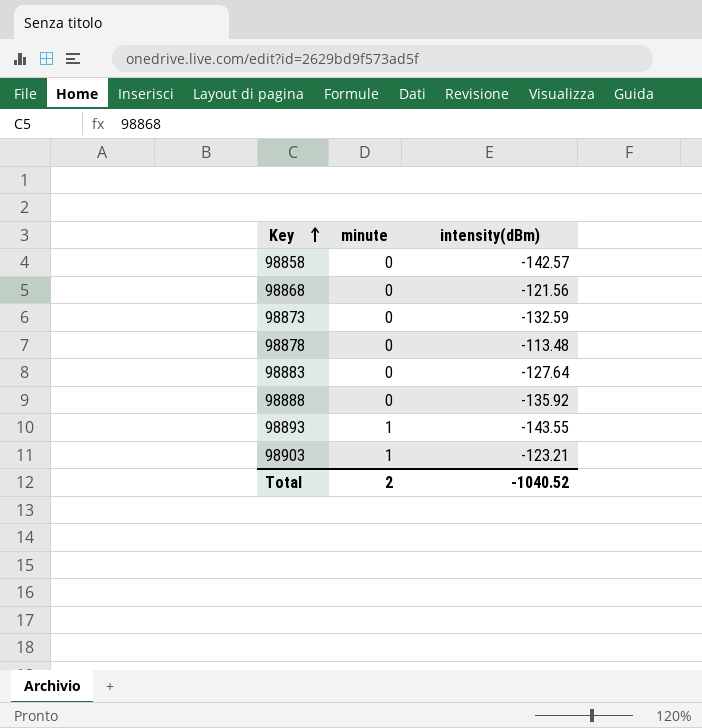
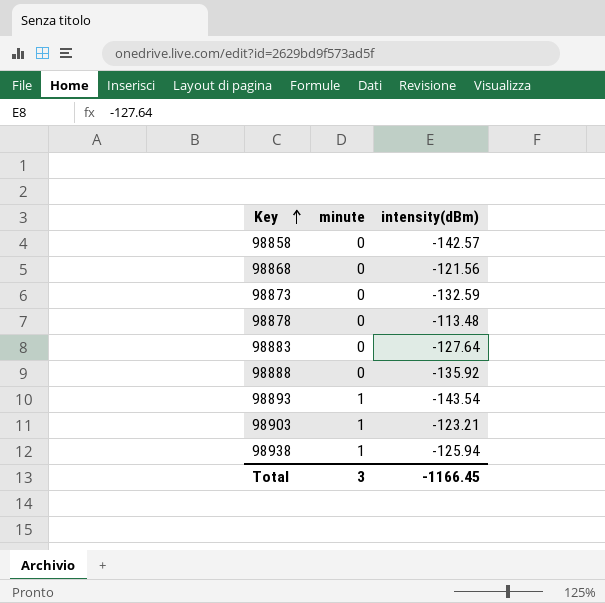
98893 | intensity(dBm): -143.55 -> -143.54
row 98938: none -> 1 | -125.94
Total | minute: 2 -> 3
Total | intensity(dBm): -1040.52 -> -1166.45

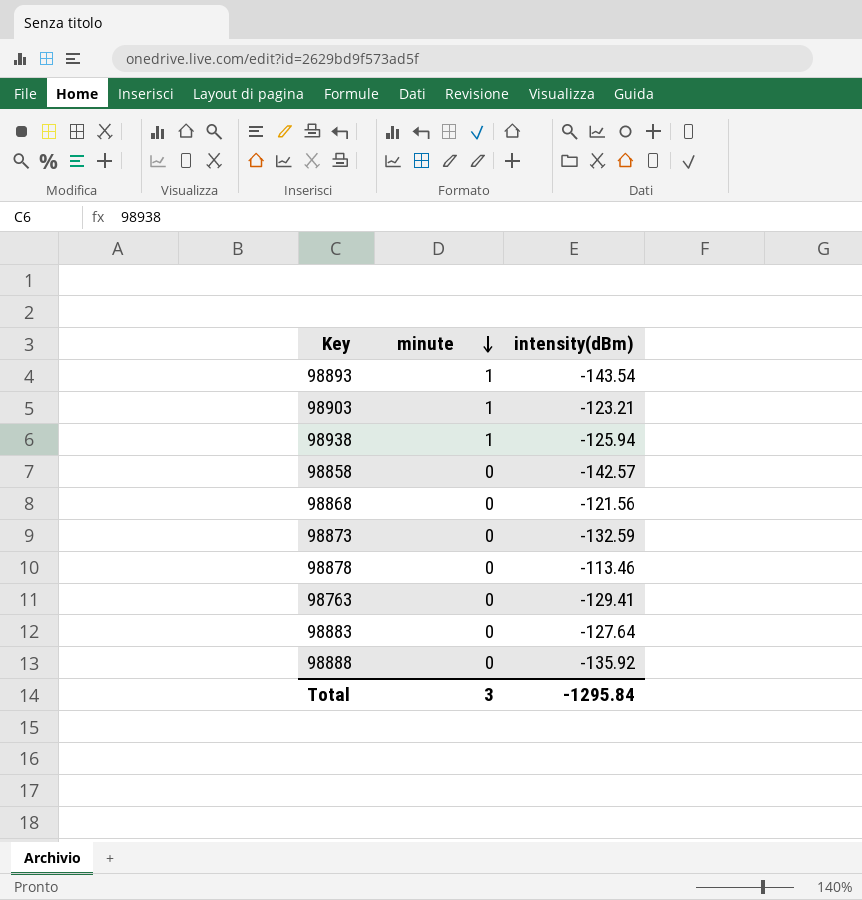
row order: Key ascending -> minute descending
98878 | intensity(dBm): -113.48 -> -113.46
row 98763: none -> 0 | -129.41
Total | intensity(dBm): -1166.45 -> -1295.84

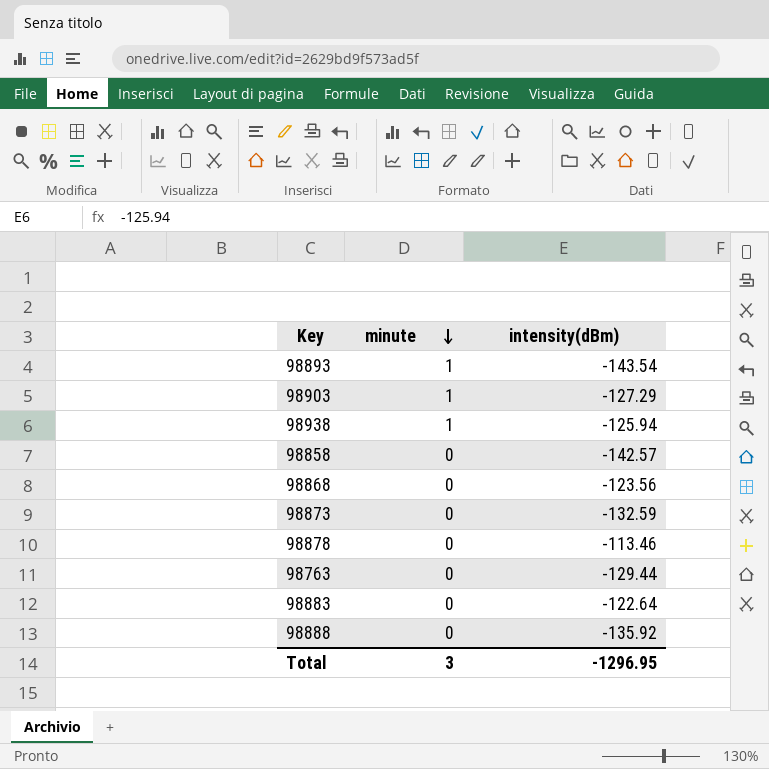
98903 | intensity(dBm): -123.21 -> -127.29
98868 | intensity(dBm): -121.56 -> -123.56
98763 | intensity(dBm): -129.41 -> -129.44
98883 | intensity(dBm): -127.64 -> -122.64
Total | intensity(dBm): -1295.84 -> -1296.95

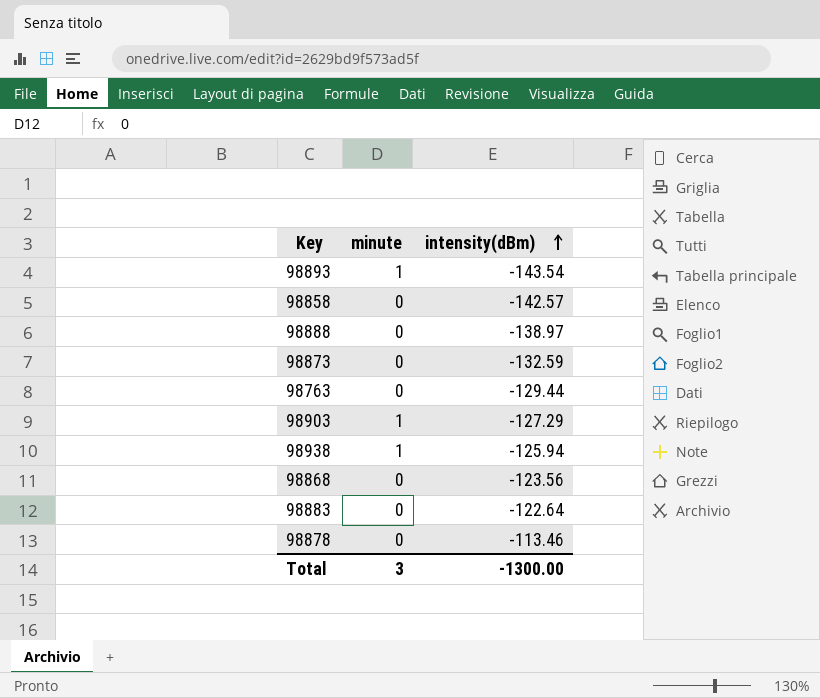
row order: minute descending -> intensity(dBm) ascending
98888 | intensity(dBm): -135.92 -> -138.97
Total | intensity(dBm): -1296.95 -> -1300.00

